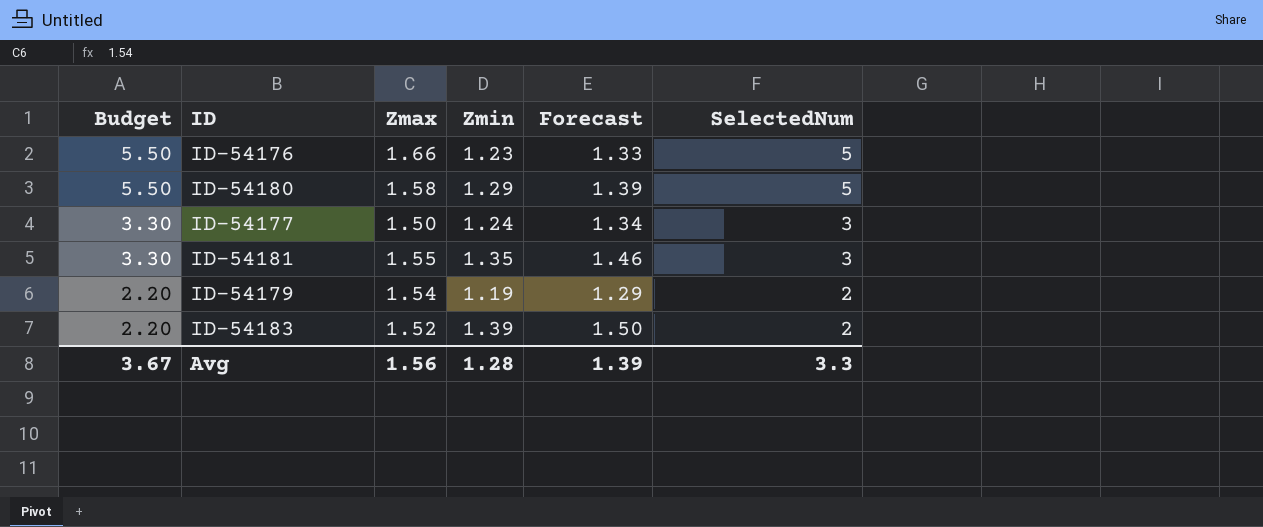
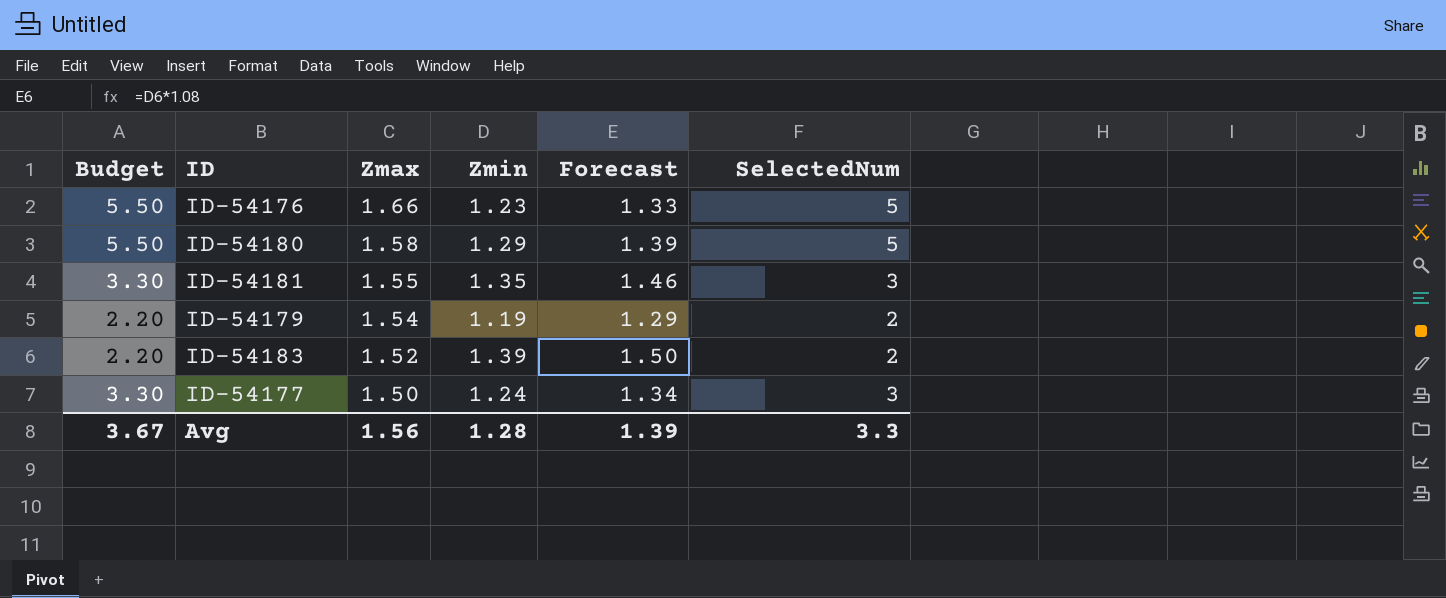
row order: Budget descending -> Zmax descending

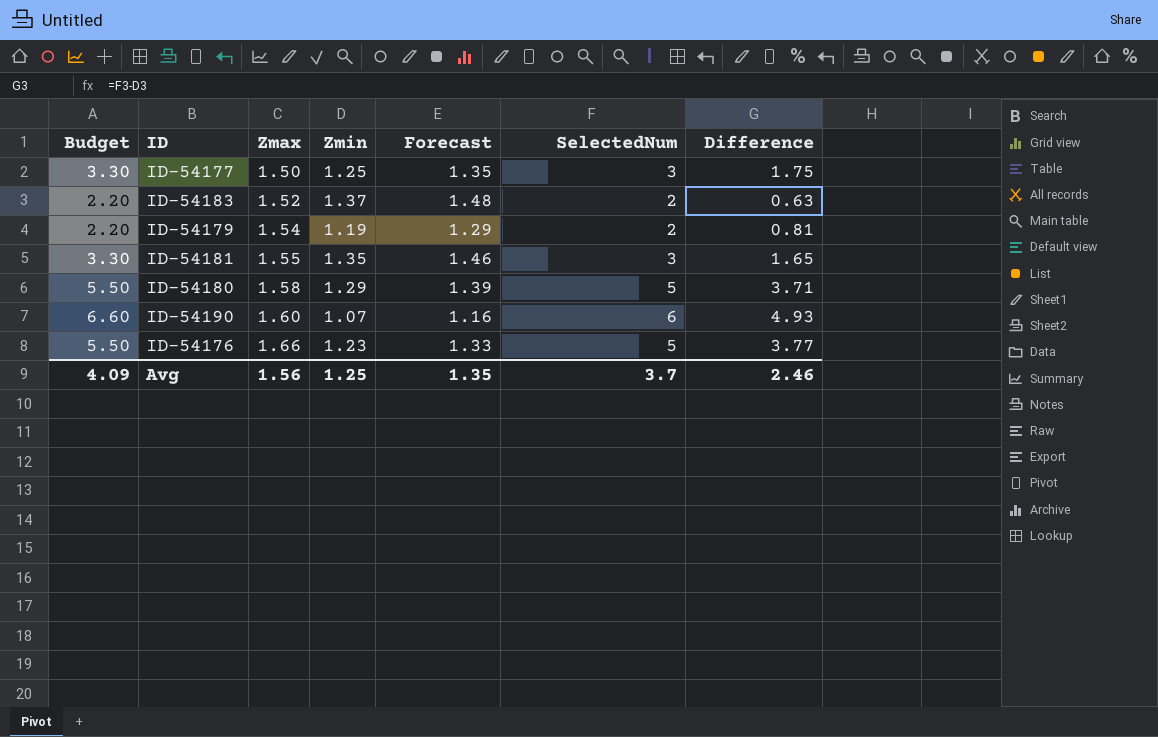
row order: Zmax descending -> Zmax ascending
column Difference | formula: none -> [SelectedNum] - [Zmin]
ID-54177 | Zmin: 1.24 -> 1.25
ID-54177 | Forecast: 1.34 -> 1.35
ID-54183 | Zmin: 1.39 -> 1.37
ID-54183 | Forecast: 1.50 -> 1.48
row ID-54190: none -> 6.60 | 1.60 | 1.07 | 1.16 | 6 | 4.93
Avg | Budget: 3.67 -> 4.09
Avg | Zmin: 1.28 -> 1.25
Avg | Forecast: 1.39 -> 1.35
Avg | SelectedNum: 3.3 -> 3.7

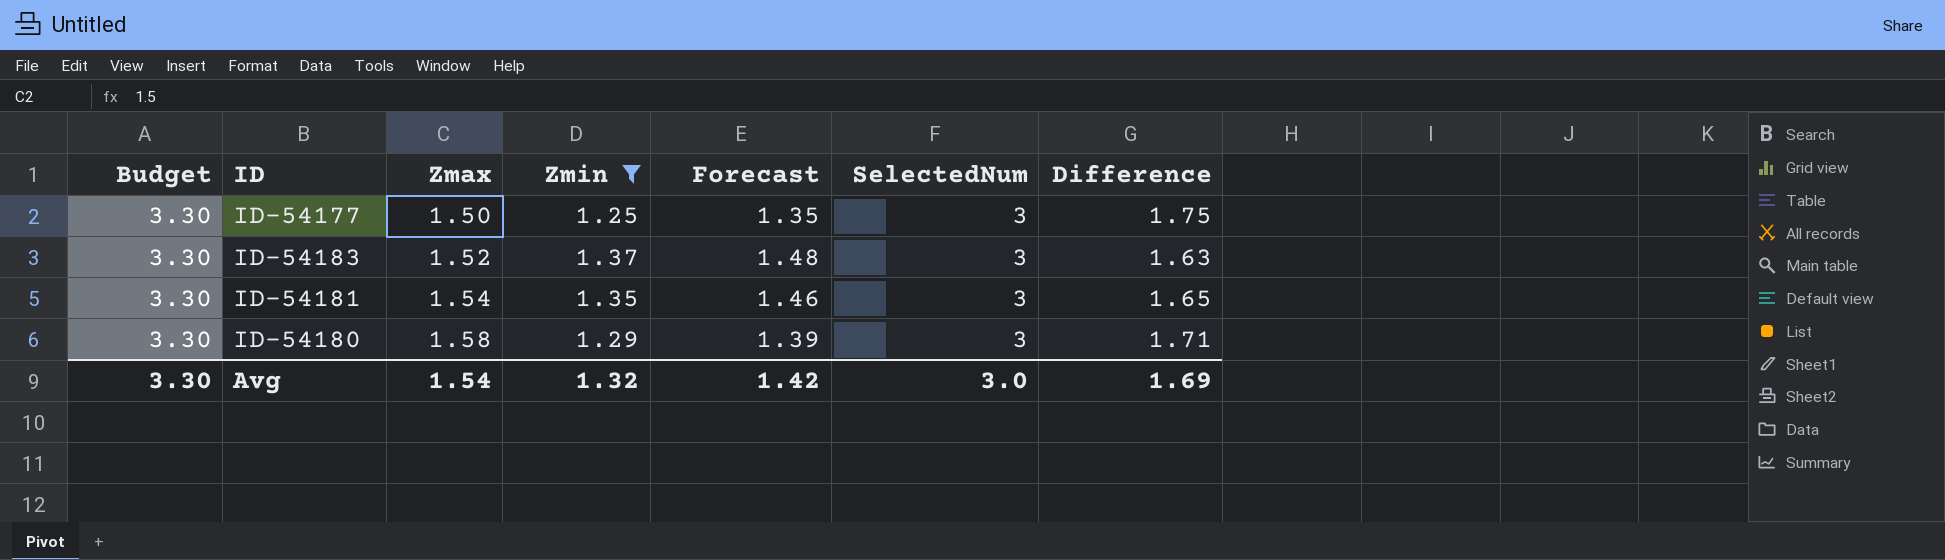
filter: none -> Zmin >= 1.25
ID-54183 | Budget: 2.20 -> 3.30
ID-54183 | SelectedNum: 2 -> 3
ID-54183 | Difference: 0.63 -> 1.63
ID-54181 | Zmax: 1.55 -> 1.54
ID-54180 | Budget: 5.50 -> 3.30
ID-54180 | SelectedNum: 5 -> 3
ID-54180 | Difference: 3.71 -> 1.71
Avg | Budget: 4.09 -> 3.30
Avg | Zmax: 1.56 -> 1.54
Avg | Zmin: 1.25 -> 1.32
Avg | Forecast: 1.35 -> 1.42
Avg | SelectedNum: 3.7 -> 3.0
Avg | Difference: 2.46 -> 1.69

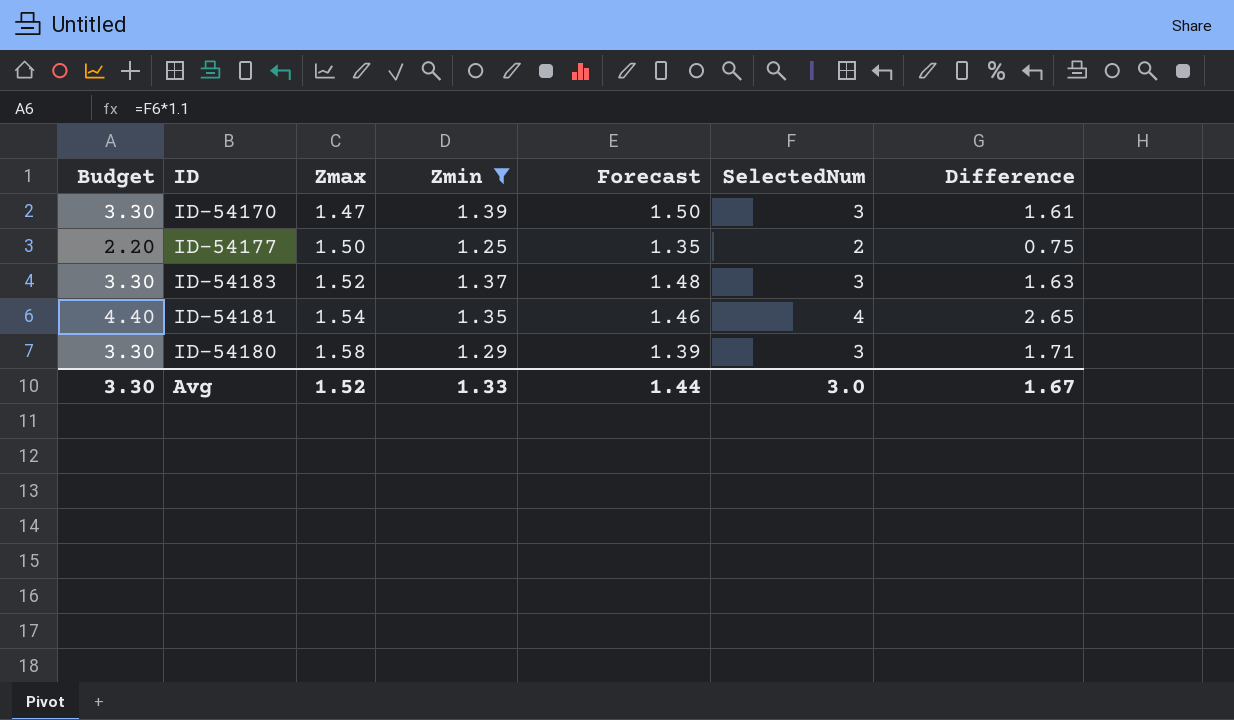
row ID-54170: none -> 3.30 | 1.47 | 1.39 | 1.50 | 3 | 1.61
ID-54177 | Budget: 3.30 -> 2.20
ID-54177 | SelectedNum: 3 -> 2
ID-54177 | Difference: 1.75 -> 0.75
ID-54181 | Budget: 3.30 -> 4.40
ID-54181 | SelectedNum: 3 -> 4
ID-54181 | Difference: 1.65 -> 2.65
Avg | Zmax: 1.54 -> 1.52
Avg | Zmin: 1.32 -> 1.33
Avg | Forecast: 1.42 -> 1.44
Avg | Difference: 1.69 -> 1.67

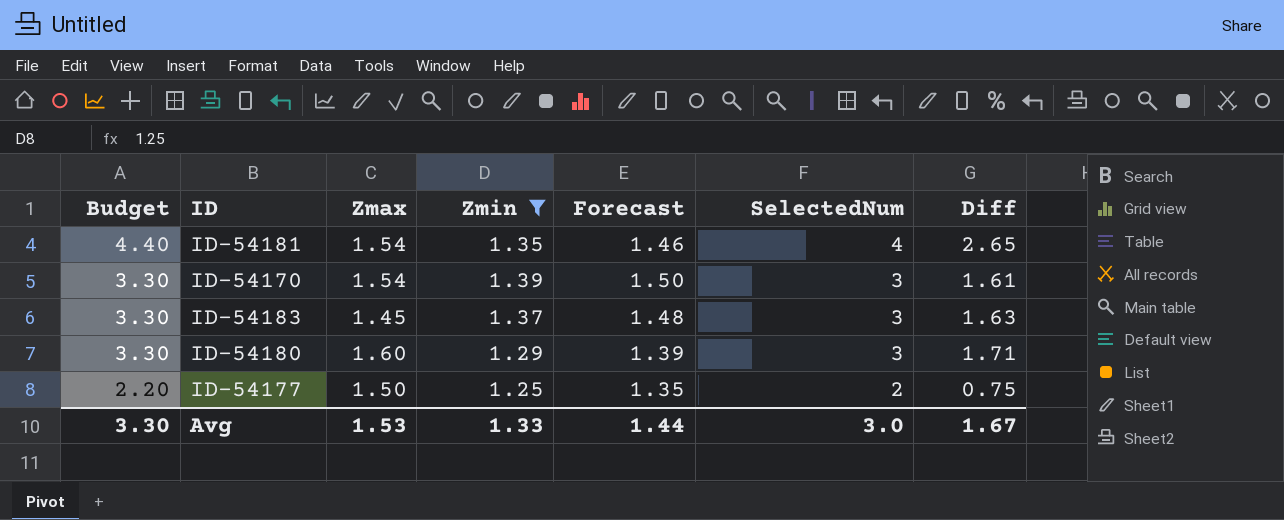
row order: Zmax ascending -> Budget descending
column name: Difference -> Diff
ID-54170 | Zmax: 1.47 -> 1.54
ID-54183 | Zmax: 1.52 -> 1.45
ID-54180 | Zmax: 1.58 -> 1.60
Avg | Zmax: 1.52 -> 1.53

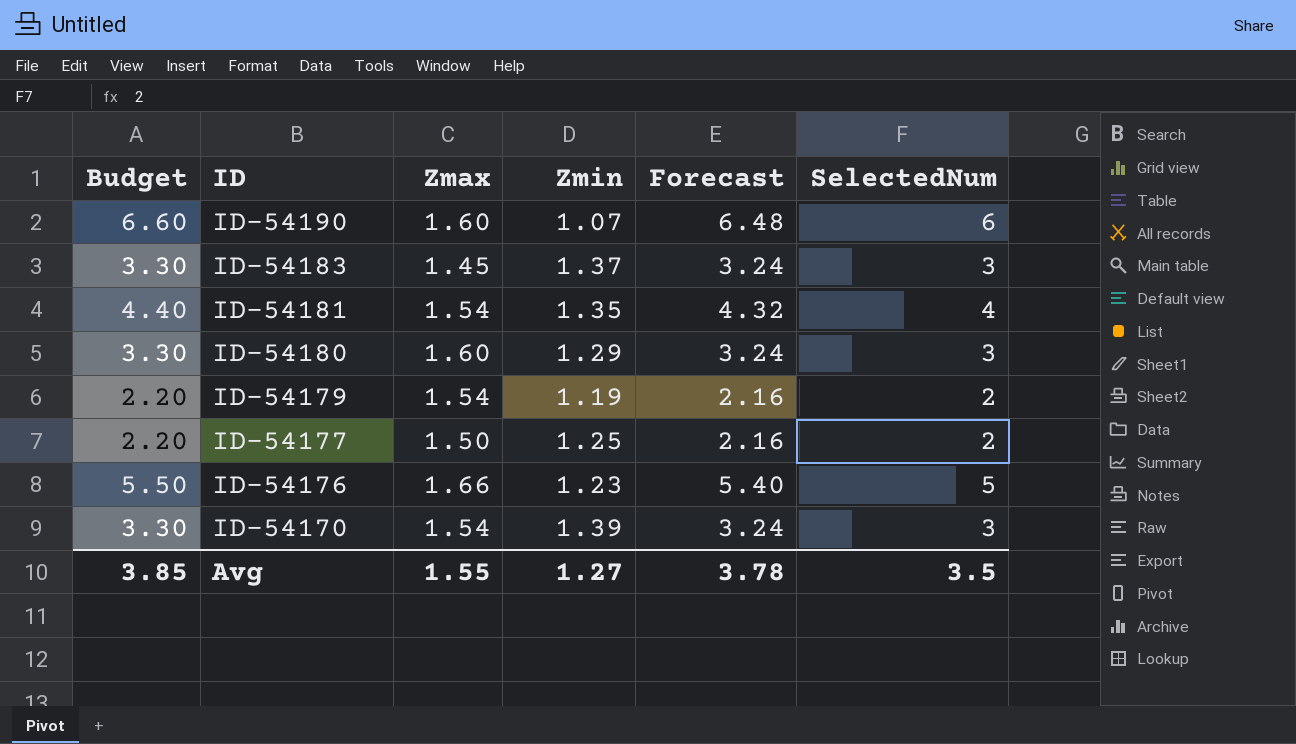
filter: Zmin >= 1.25 -> none
row order: Budget descending -> ID descending
column Diff | formula: [SelectedNum] - [Zmin] -> none
column Forecast | formula: [Zmin] * 1.08 -> [SelectedNum] * 1.08
Avg | Budget: 3.30 -> 3.85
Avg | Zmax: 1.53 -> 1.55
Avg | Zmin: 1.33 -> 1.27
Avg | Forecast: 1.44 -> 3.78
Avg | SelectedNum: 3.0 -> 3.5

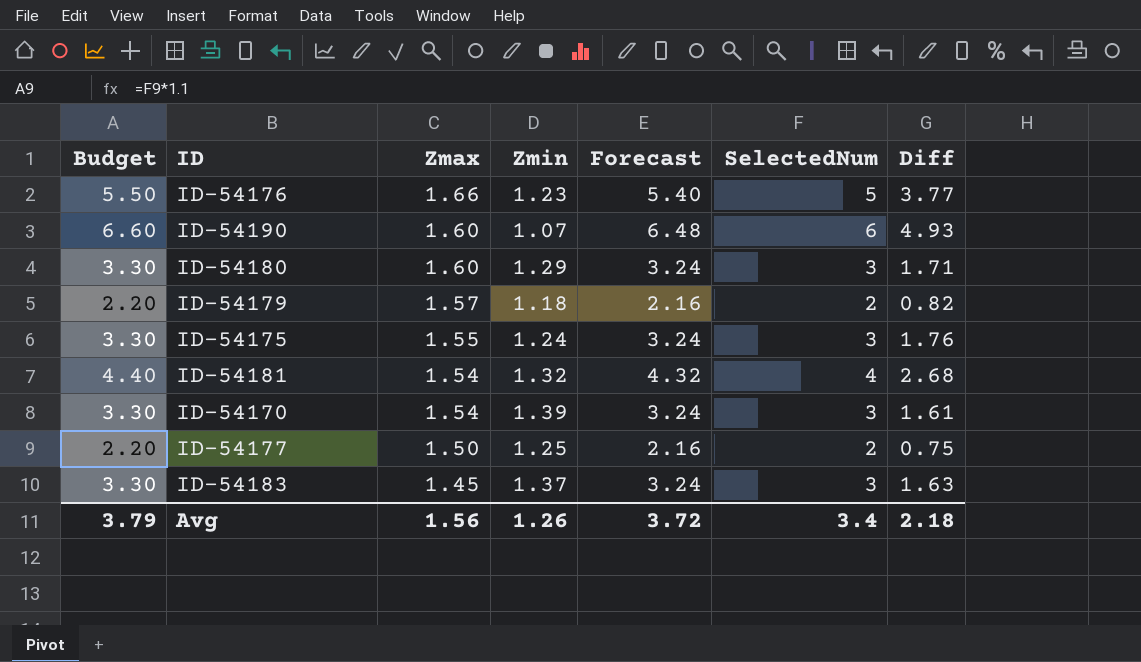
row order: ID descending -> Zmax descending
column Diff | formula: none -> [SelectedNum] - [Zmin]
ID-54179 | Zmax: 1.54 -> 1.57
ID-54179 | Zmin: 1.19 -> 1.18
row ID-54175: none -> 3.30 | 1.55 | 1.24 | 3.24 | 3 | 1.76
ID-54181 | Zmin: 1.35 -> 1.32
Avg | Budget: 3.85 -> 3.79
Avg | Zmax: 1.55 -> 1.56
Avg | Zmin: 1.27 -> 1.26
Avg | Forecast: 3.78 -> 3.72
Avg | SelectedNum: 3.5 -> 3.4

